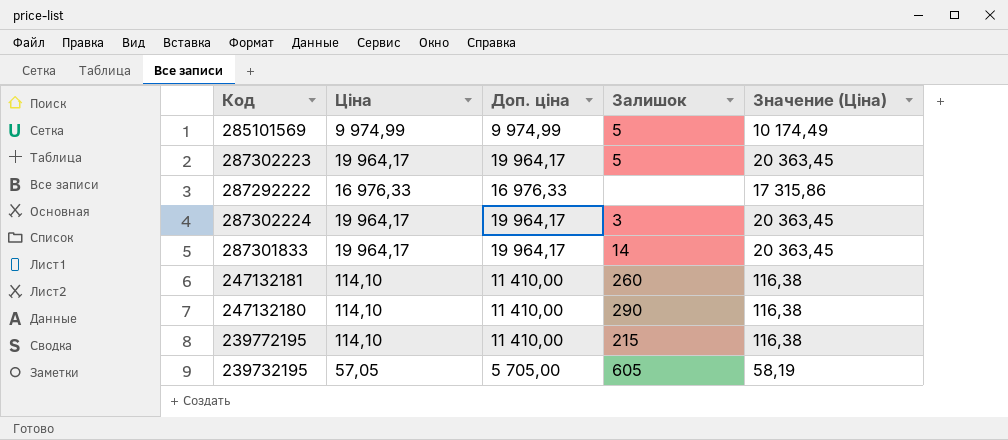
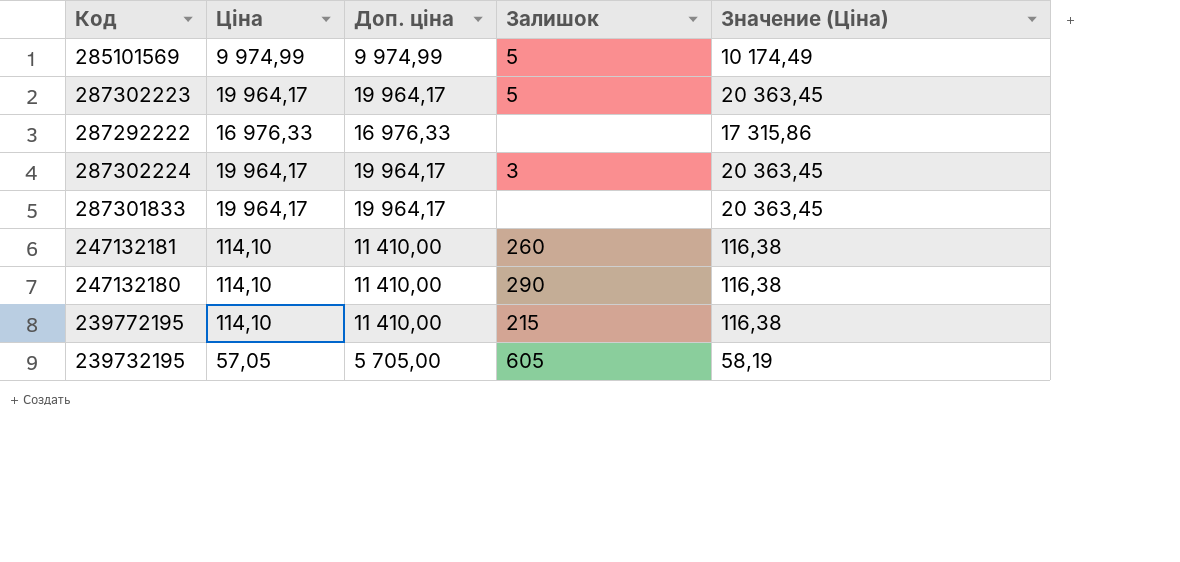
287301833 | Залишок: 14 -> none

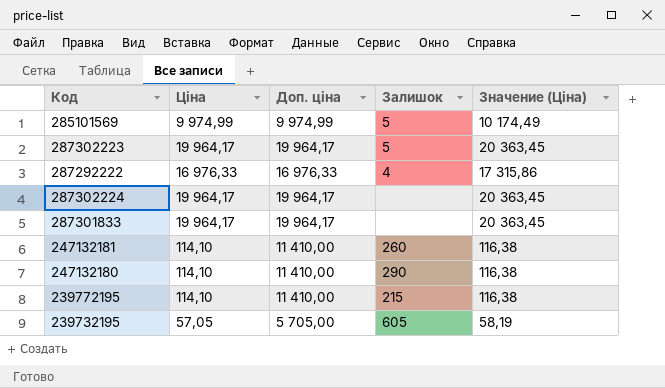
287292222 | Залишок: none -> 4
287302224 | Залишок: 3 -> none

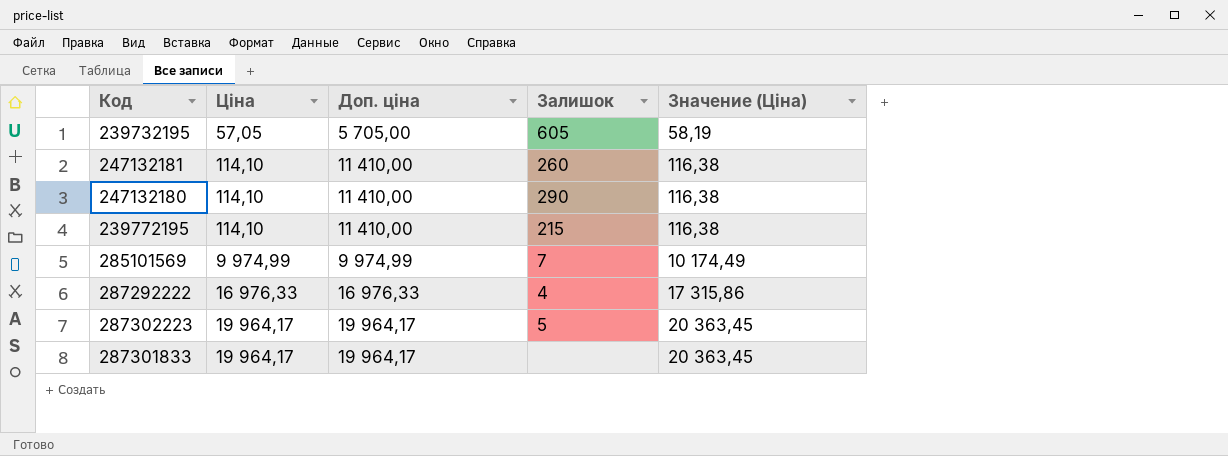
row order: none -> Ціна ascending
row 287302224: 19 964,17 | 19 964,17 | none | 20 363,45 -> none
285101569 | Залишок: 5 -> 7

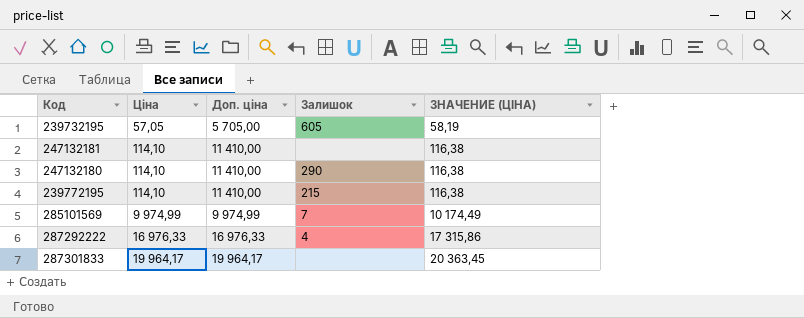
column name: Значение (Ціна) -> ЗНАЧЕНИЕ (ЦІНА)
row 287302223: 19 964,17 | 19 964,17 | 5 | 20 363,45 -> none
247132181 | Залишок: 260 -> none

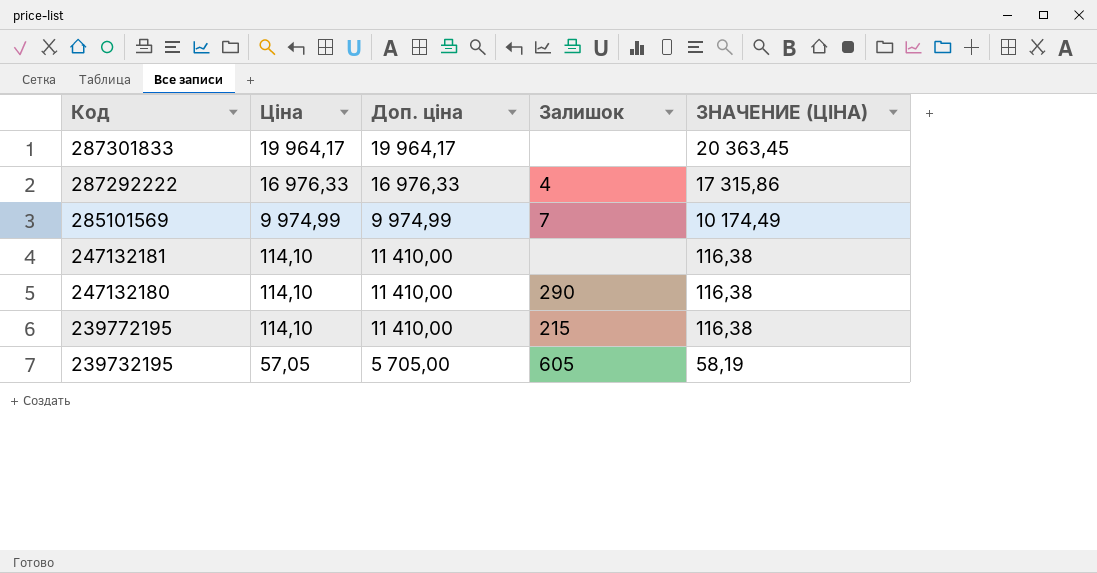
row order: Ціна ascending -> Код descending

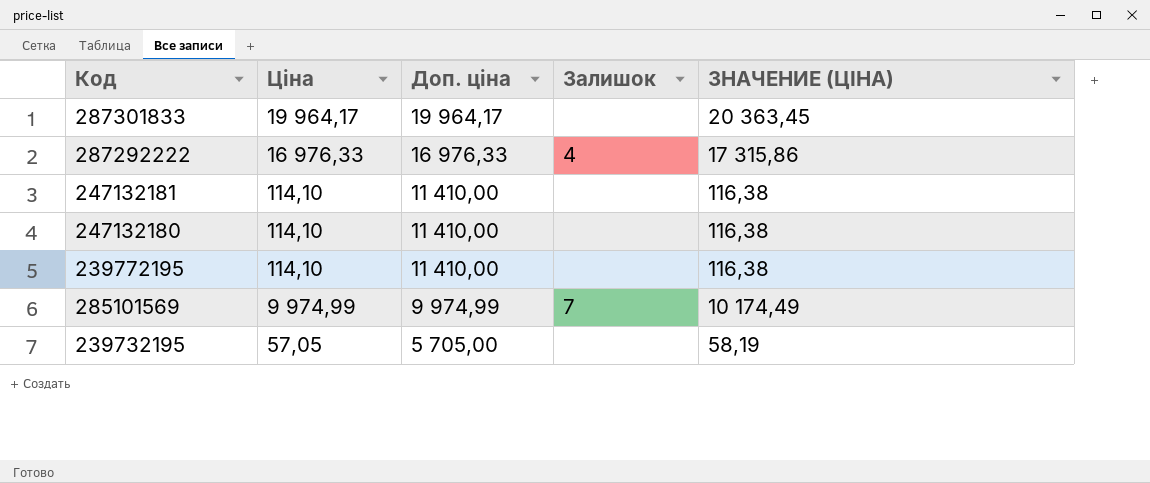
row order: Код descending -> Доп. ціна descending
247132180 | Залишок: 290 -> none
239772195 | Залишок: 215 -> none
239732195 | Залишок: 605 -> none

